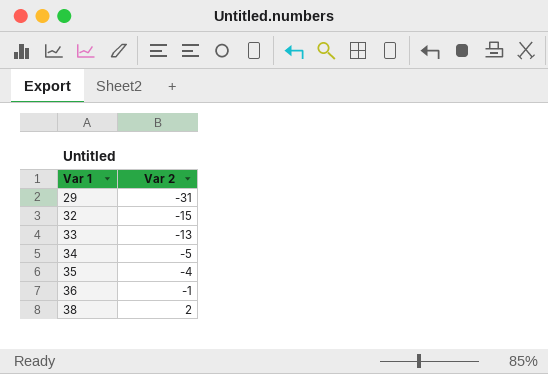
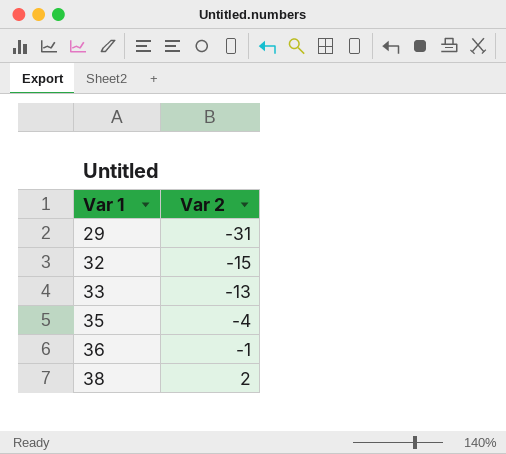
row 34: -5 -> none

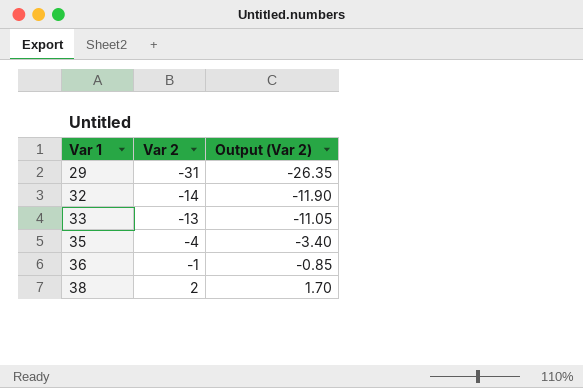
column Output (Var 2) | formula: none -> [Var 2] * 0.85
32 | Var 2: -15 -> -14

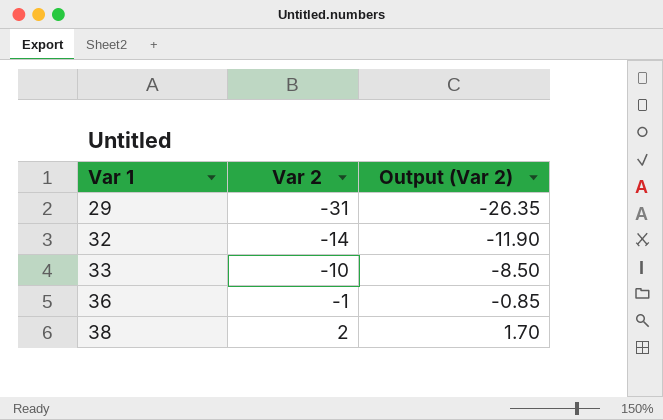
row 35: -4 | -3.40 -> none
33 | Var 2: -13 -> -10
33 | Output (Var 2): -11.05 -> -8.50

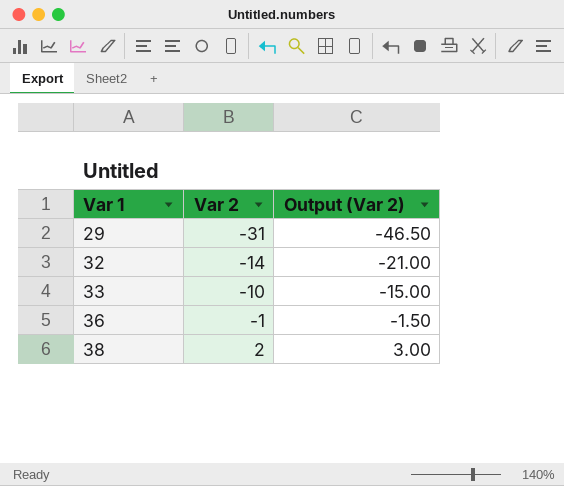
column Output (Var 2) | formula: [Var 2] * 0.85 -> [Var 2] * 1.5

